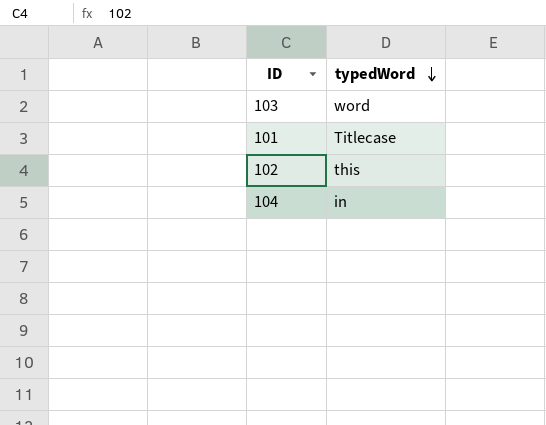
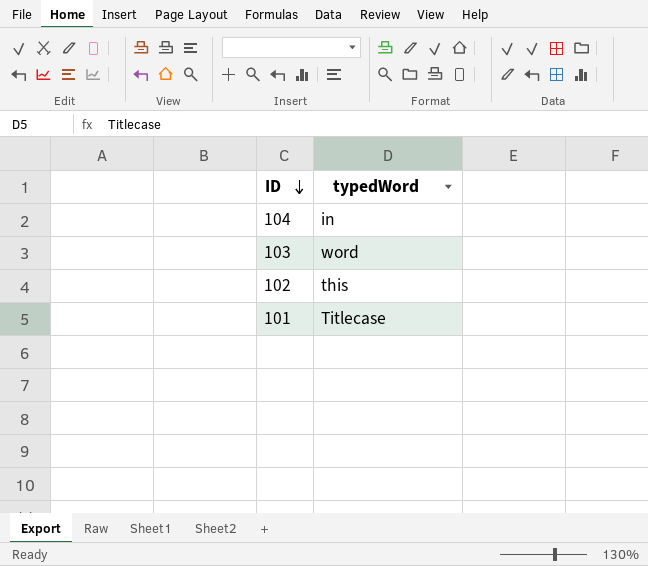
row order: typedWord descending -> ID descending

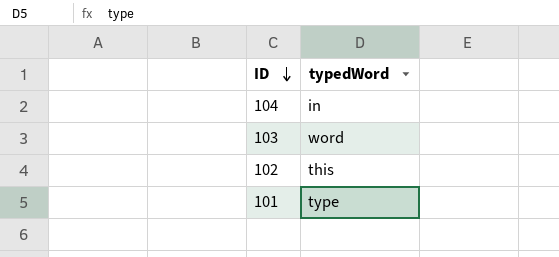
101 | typedWord: Titlecase -> type

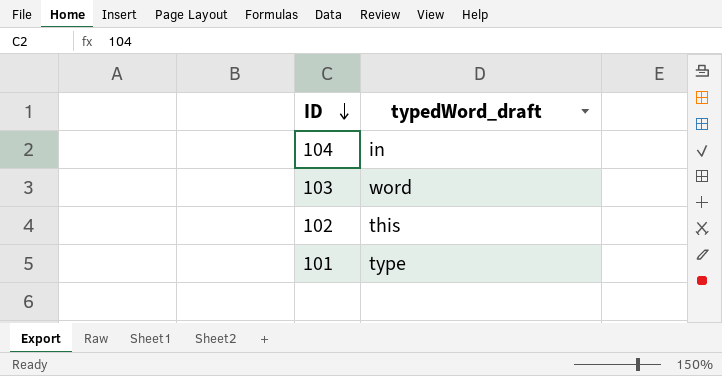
column name: typedWord -> typedWord_draft

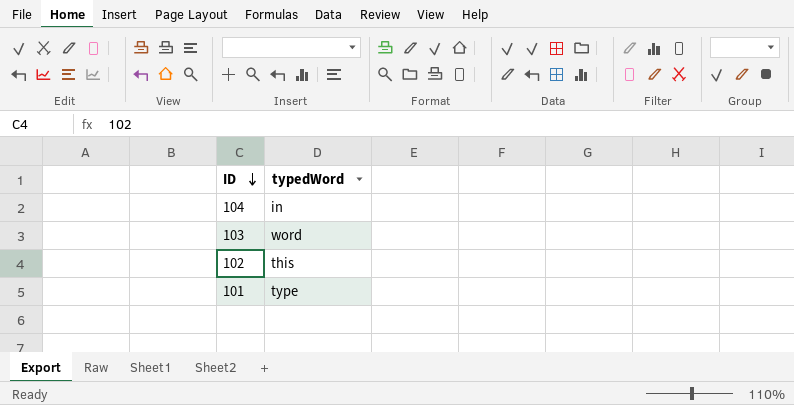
column name: typedWord_draft -> typedWord

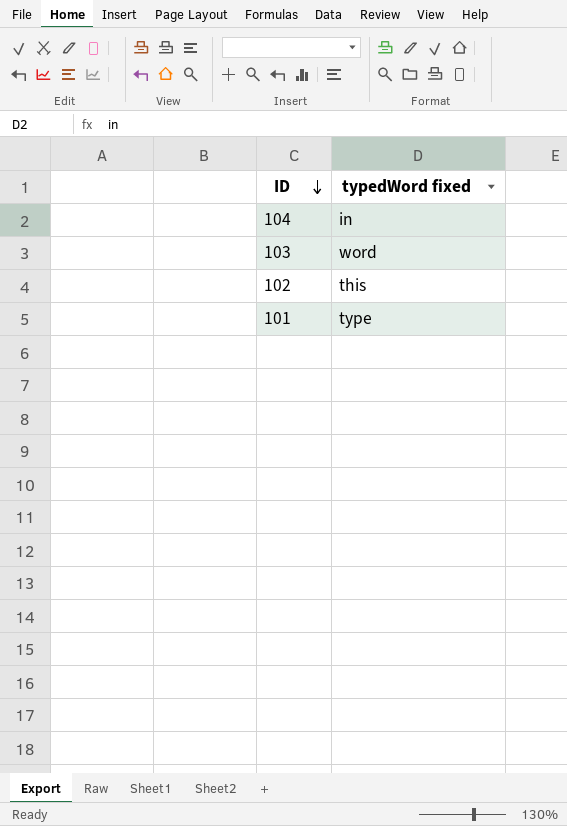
column name: typedWord -> typedWord fixed

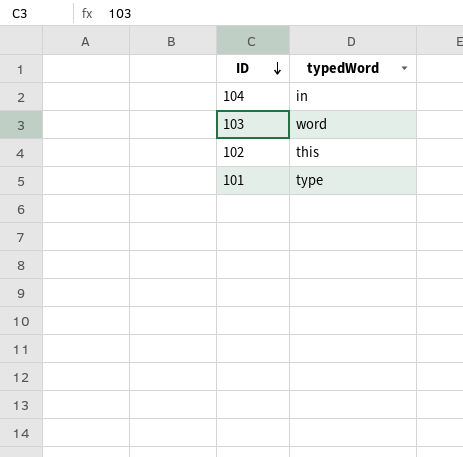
column name: typedWord fixed -> typedWord

